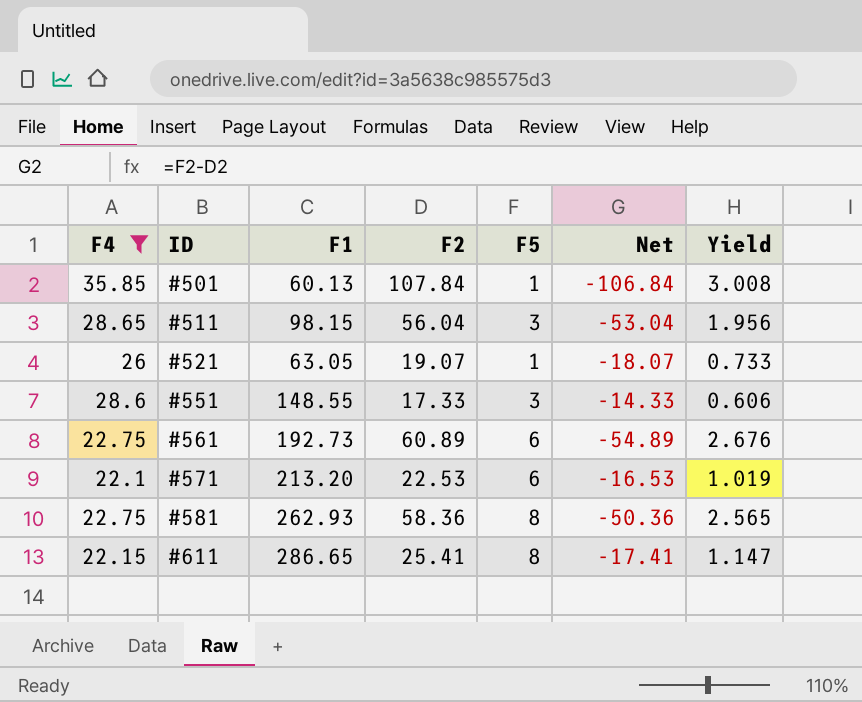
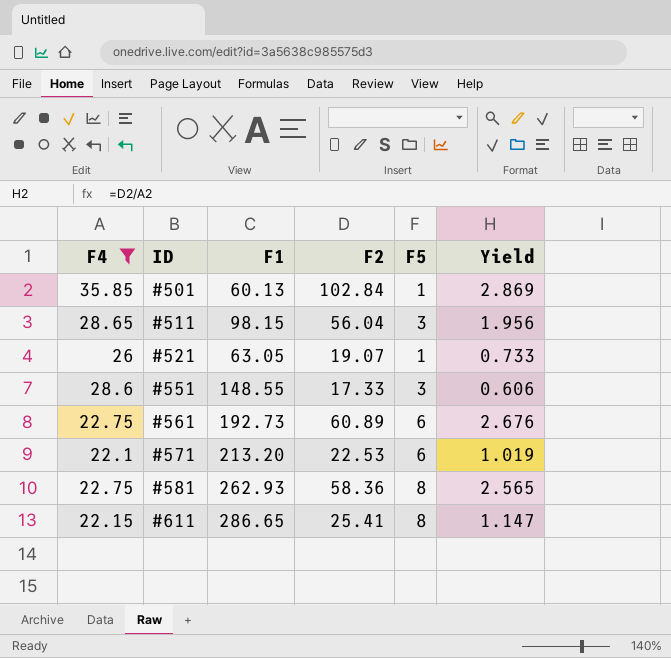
column Net | formula: [F5] - [F2] -> none
#501 | F2: 107.84 -> 102.84
#501 | Yield: 3.008 -> 2.869

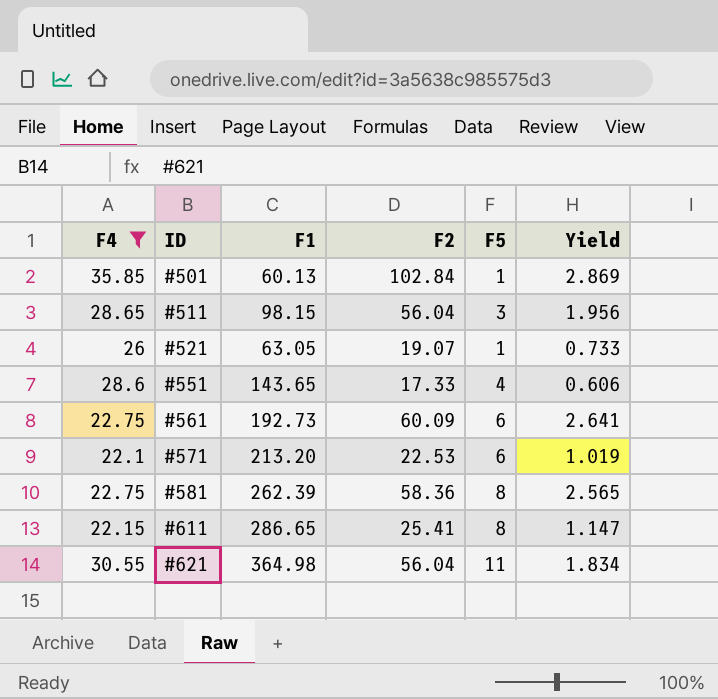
#551 | F1: 148.55 -> 143.65
#551 | F5: 3 -> 4
#561 | F2: 60.89 -> 60.09
#561 | Yield: 2.676 -> 2.641
#581 | F1: 262.93 -> 262.39
row #621: none -> 30.55 | 364.98 | 56.04 | 11 | 1.834

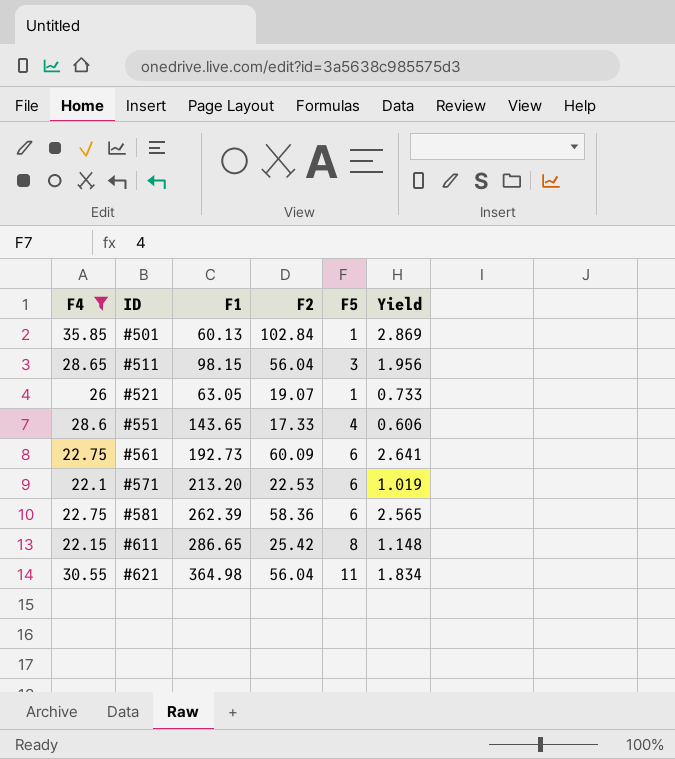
#581 | F5: 8 -> 6
#611 | F2: 25.41 -> 25.42
#611 | Yield: 1.147 -> 1.148

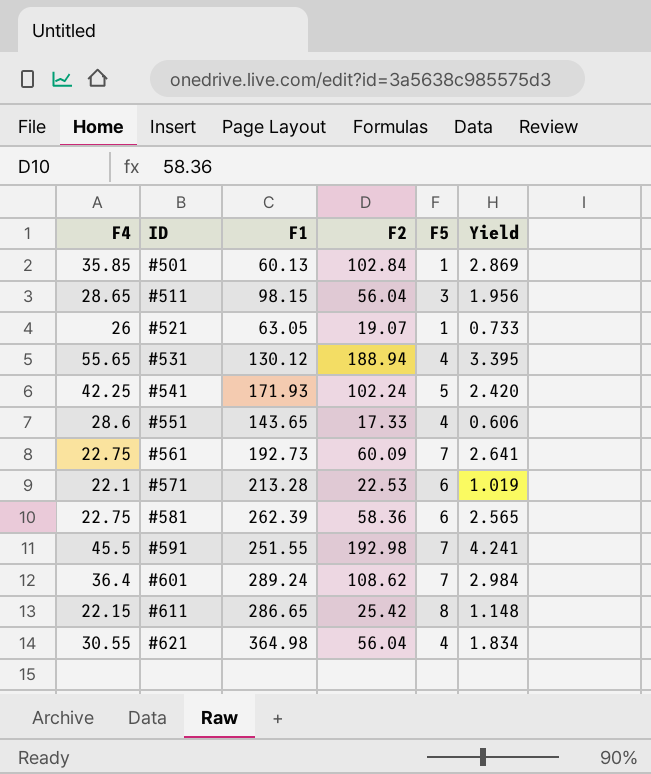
filter: F4 <= 35.85 -> none
#561 | F5: 6 -> 7
#571 | F1: 213.20 -> 213.28
#621 | F5: 11 -> 4

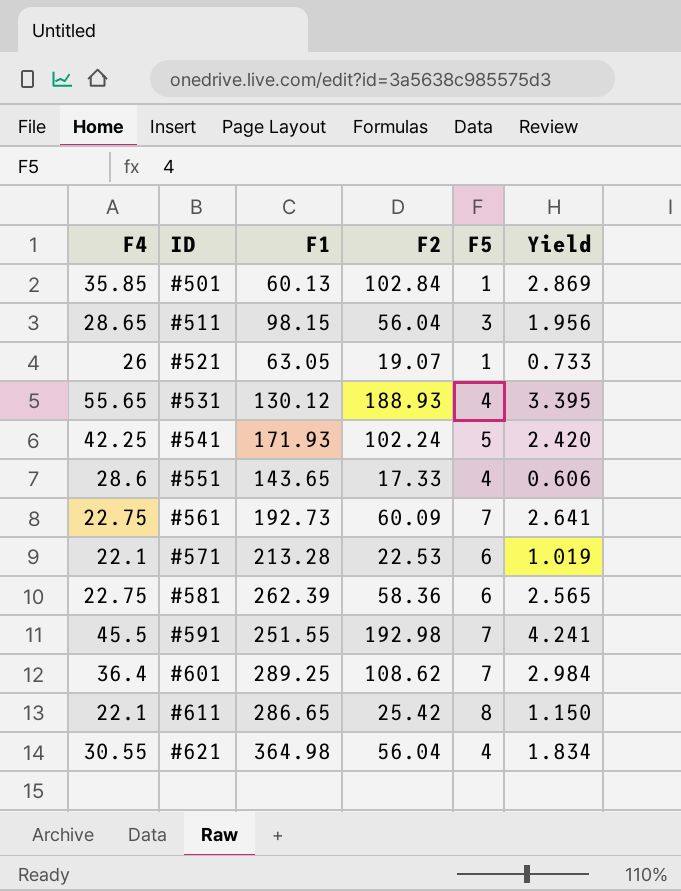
#531 | F2: 188.94 -> 188.93
#601 | F1: 289.24 -> 289.25
#611 | F4: 22.15 -> 22.1
#611 | Yield: 1.148 -> 1.150

